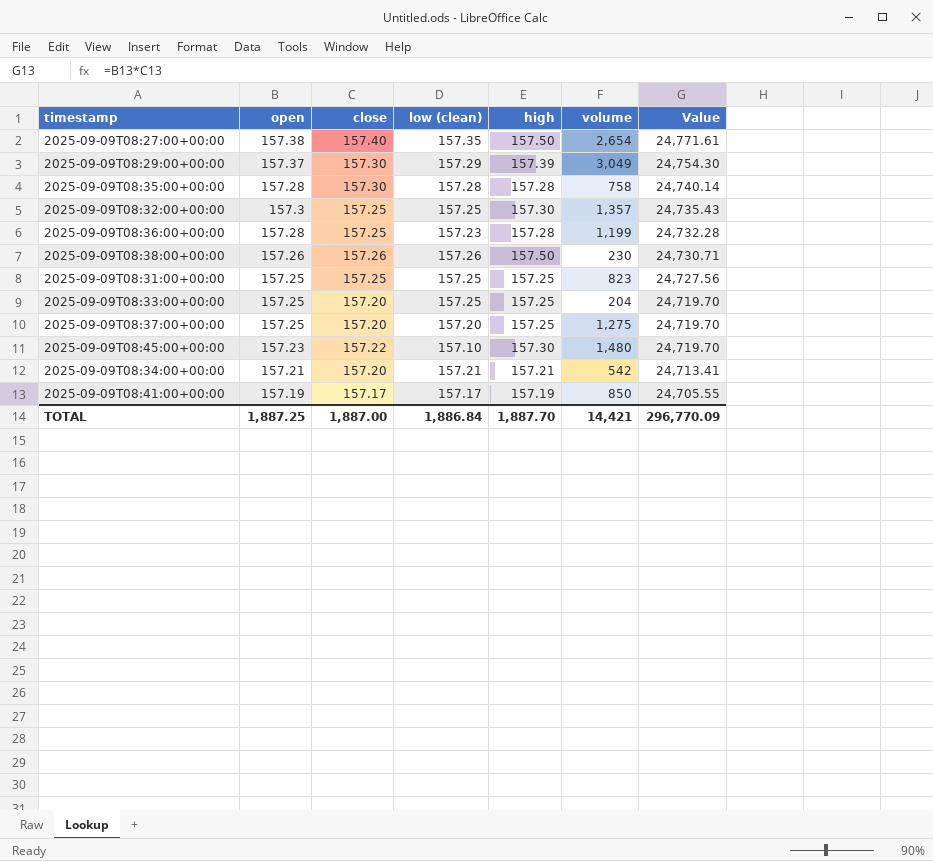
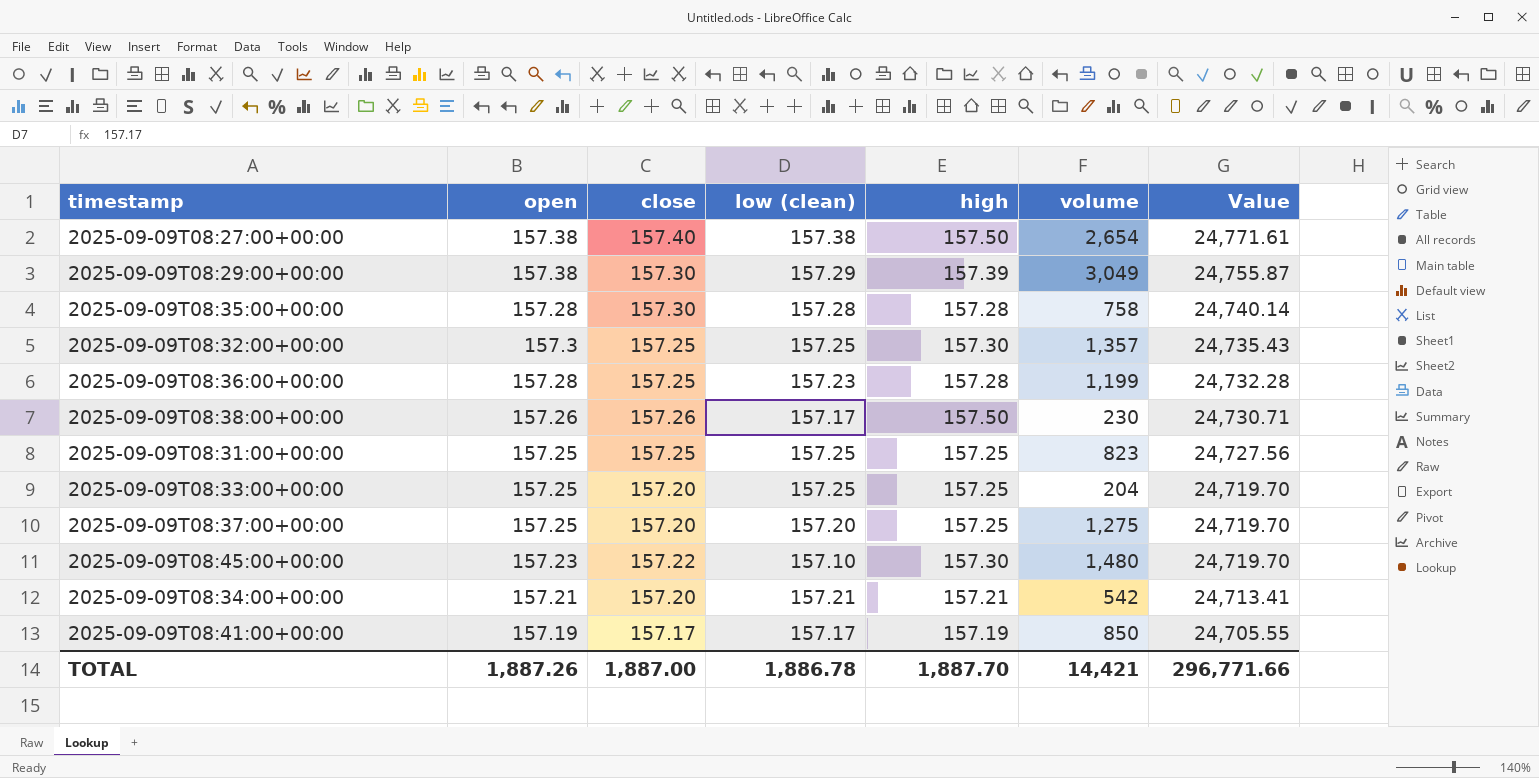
2025-09-09T08:27:00+00:00 | low (clean): 157.35 -> 157.38
2025-09-09T08:29:00+00:00 | open: 157.37 -> 157.38
2025-09-09T08:29:00+00:00 | Value: 24,754.30 -> 24,755.87
2025-09-09T08:38:00+00:00 | low (clean): 157.26 -> 157.17
TOTAL | open: 1,887.25 -> 1,887.26
TOTAL | low (clean): 1,886.84 -> 1,886.78
TOTAL | Value: 296,770.09 -> 296,771.66

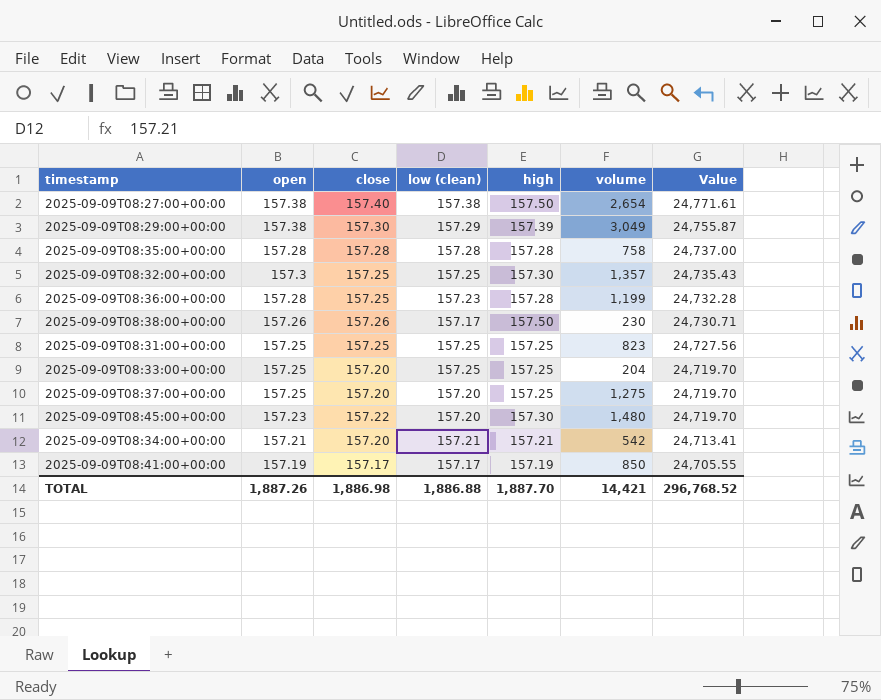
2025-09-09T08:35:00+00:00 | close: 157.30 -> 157.28
2025-09-09T08:35:00+00:00 | Value: 24,740.14 -> 24,737.00
2025-09-09T08:45:00+00:00 | low (clean): 157.10 -> 157.20
TOTAL | close: 1,887.00 -> 1,886.98
TOTAL | low (clean): 1,886.78 -> 1,886.88
TOTAL | Value: 296,771.66 -> 296,768.52

